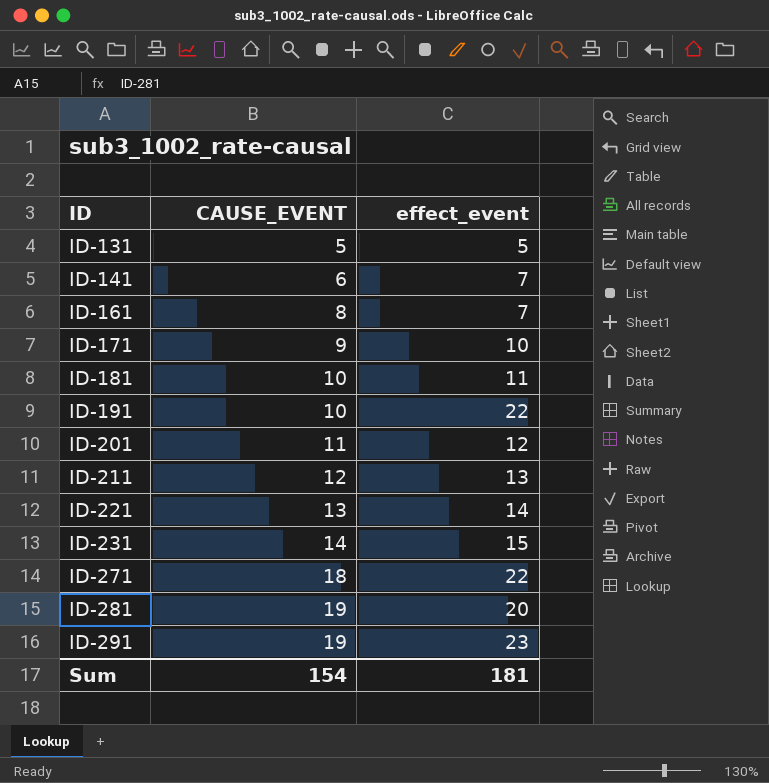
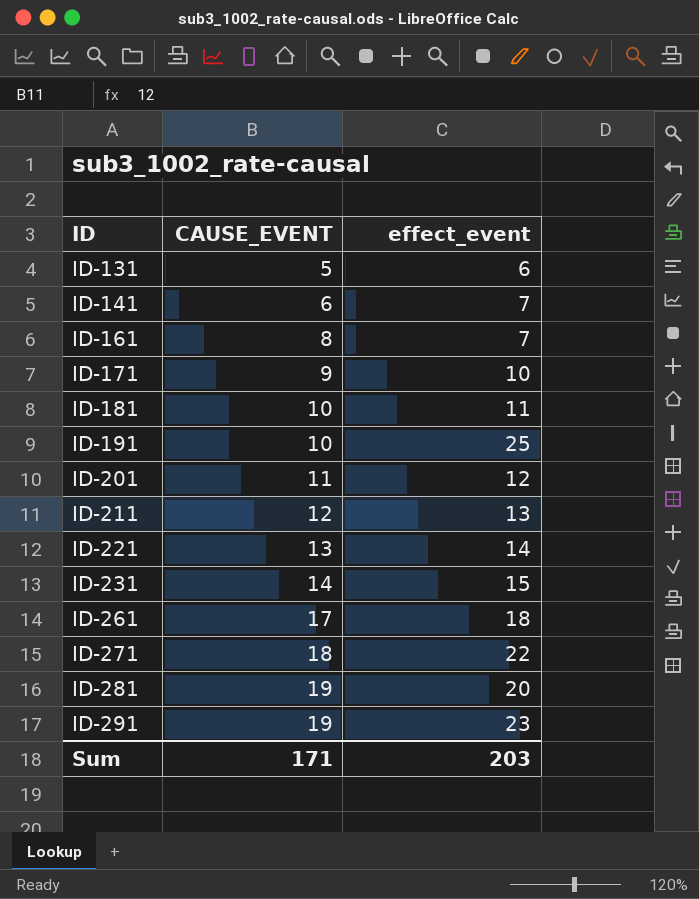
ID-131 | effect_event: 5 -> 6
ID-191 | effect_event: 22 -> 25
row ID-261: none -> 17 | 18
Sum | CAUSE_EVENT: 154 -> 171
Sum | effect_event: 181 -> 203

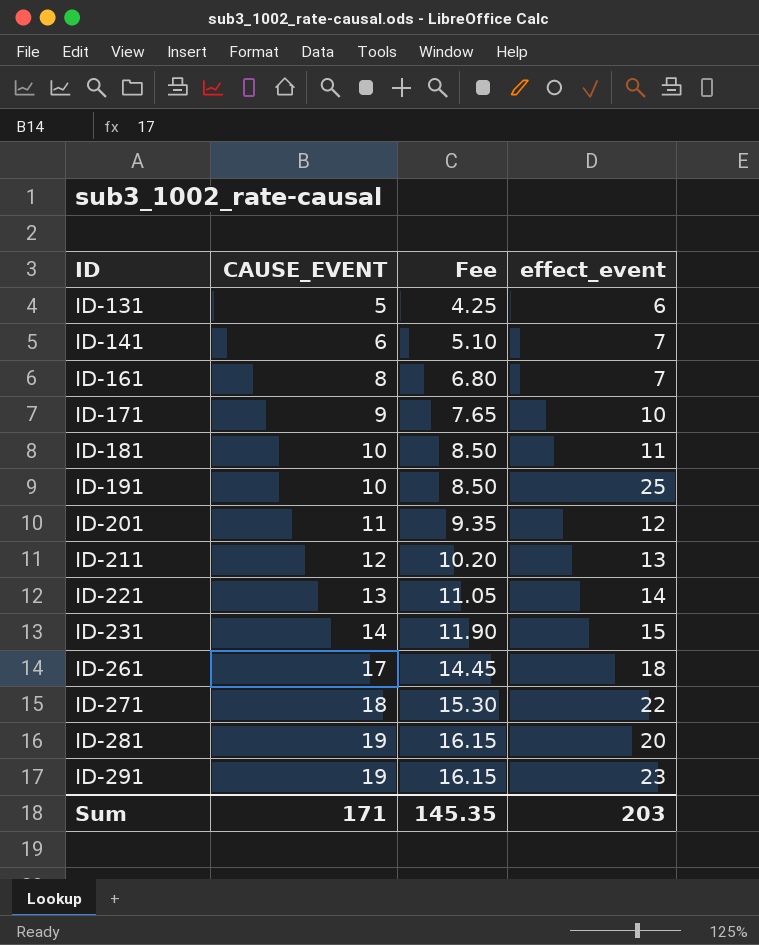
column Fee | formula: none -> [CAUSE_EVENT] * 0.85

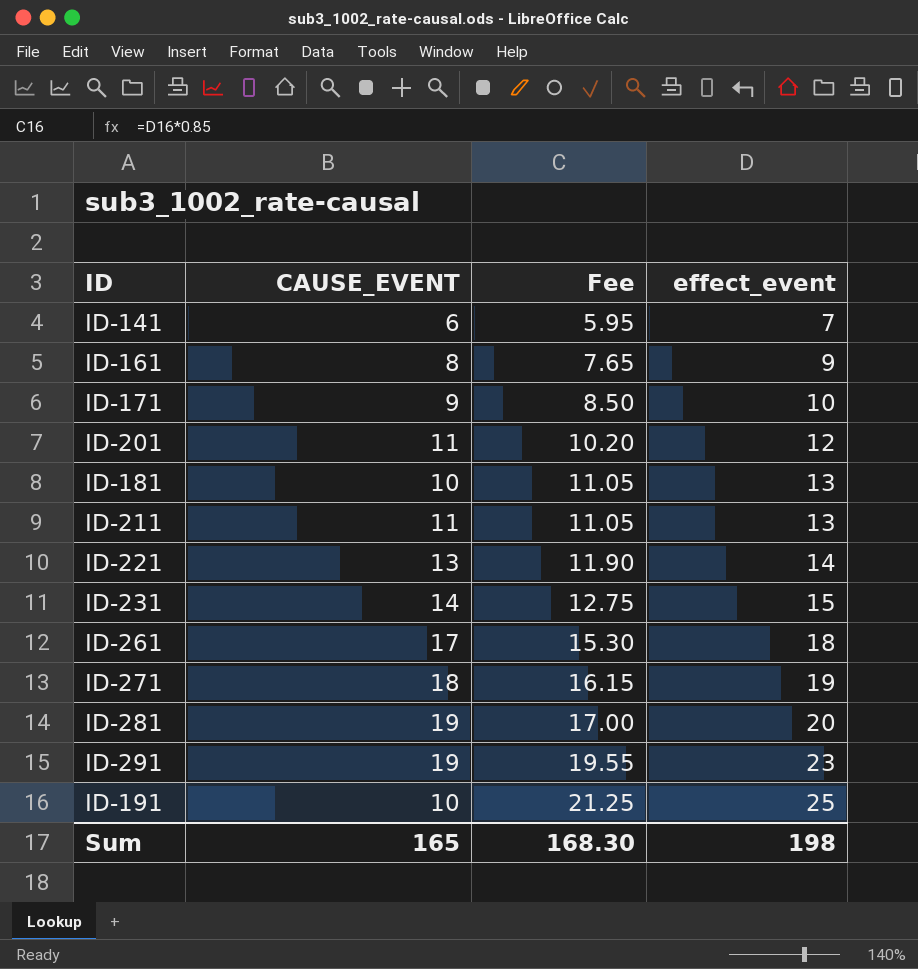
row order: ID ascending -> Fee ascending
column Fee | formula: [CAUSE_EVENT] * 0.85 -> [effect_event] * 0.85
row ID-131: 5 | 4.25 | 6 -> none
ID-161 | effect_event: 7 -> 9
ID-181 | effect_event: 11 -> 13
ID-211 | CAUSE_EVENT: 12 -> 11
ID-271 | effect_event: 22 -> 19
Sum | CAUSE_EVENT: 171 -> 165
Sum | Fee: 145.35 -> 168.30
Sum | effect_event: 203 -> 198

